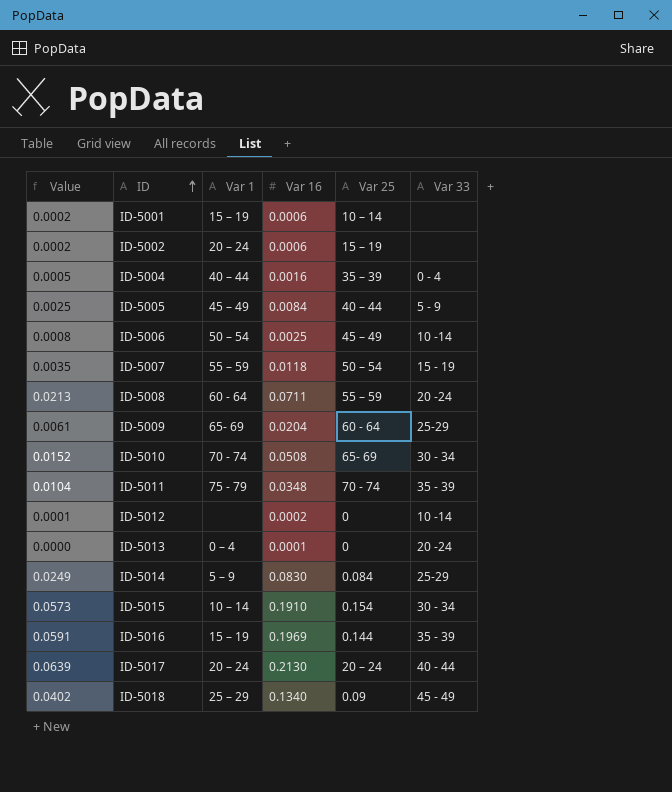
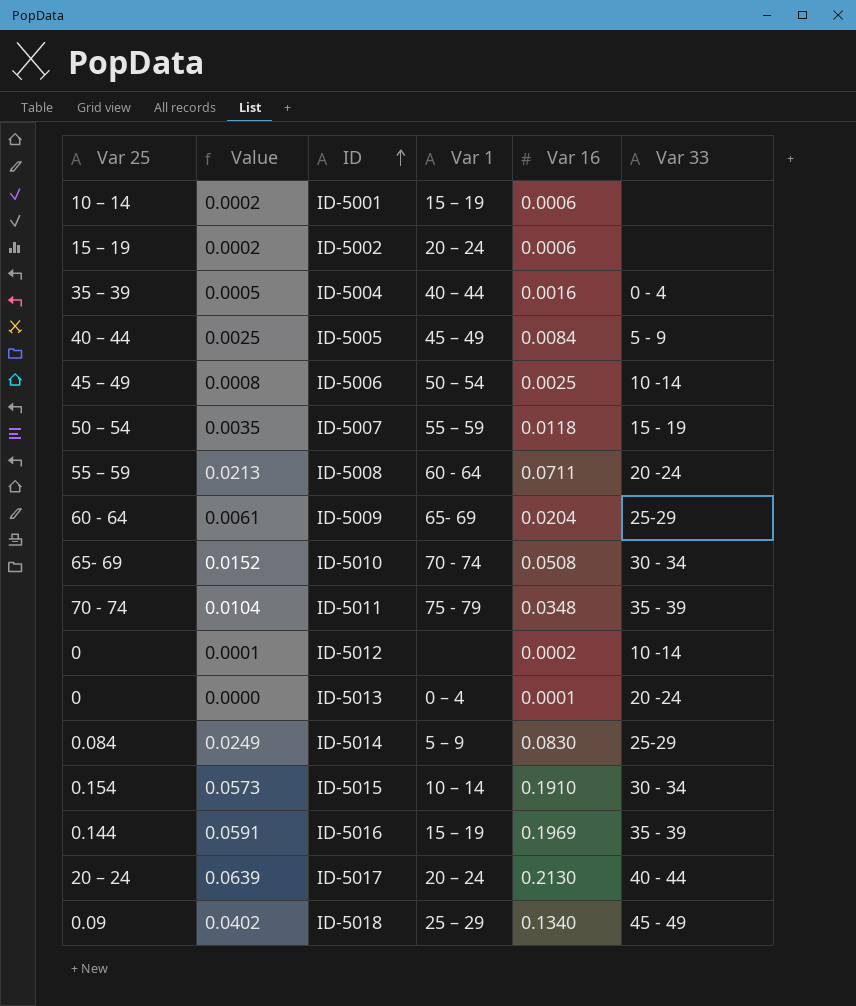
column Var 25 | position: 5 -> 1

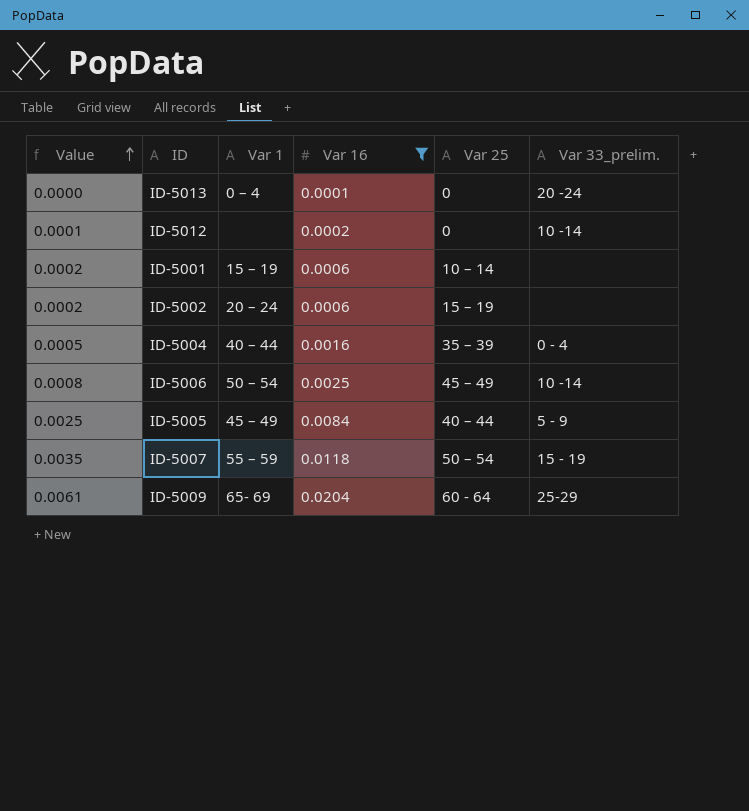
filter: none -> Var 16 <= 0.0204
row order: ID ascending -> Value ascending
column Var 25 | position: 1 -> 5
column name: Var 33 -> Var 33_prelim.

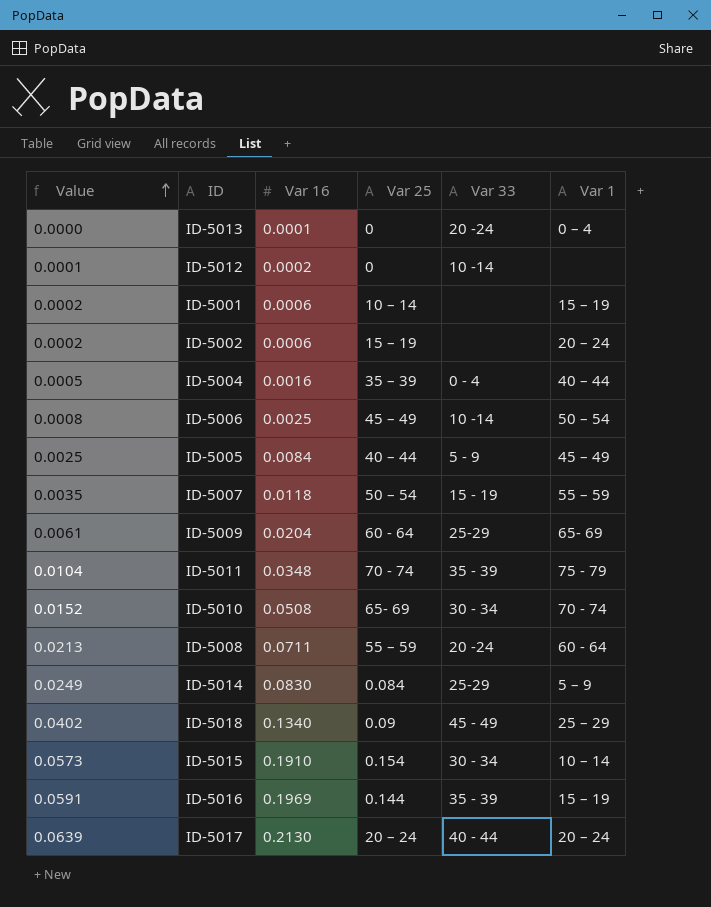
filter: Var 16 <= 0.0204 -> none
column name: Var 33_prelim. -> Var 33
column Var 1 | position: 3 -> 6

